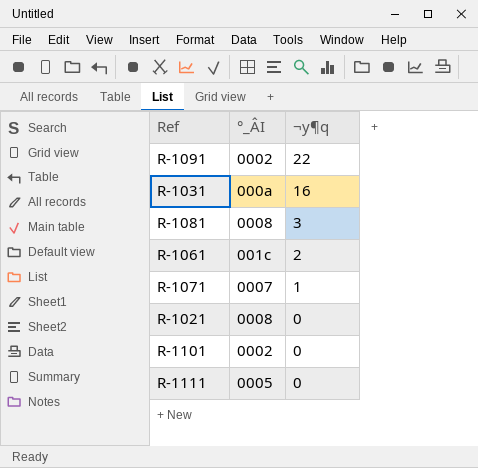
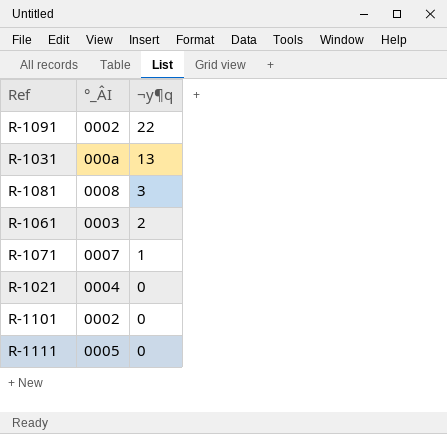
R-1031 | ¬y¶q: 16 -> 13
R-1061 | °_ÂI: 001c -> 0003
R-1021 | °_ÂI: 0008 -> 0004

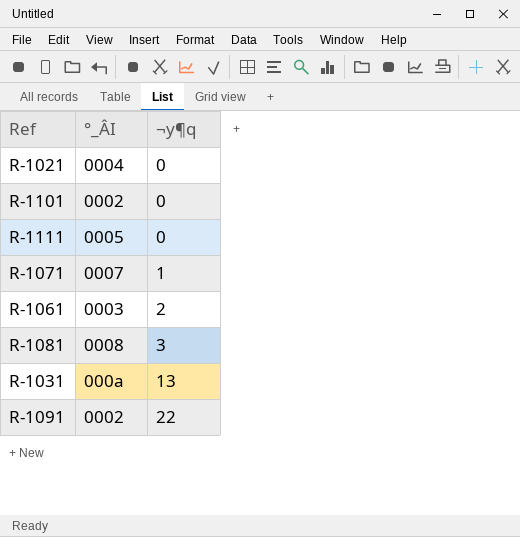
row order: ¬y¶q descending -> ¬y¶q ascending

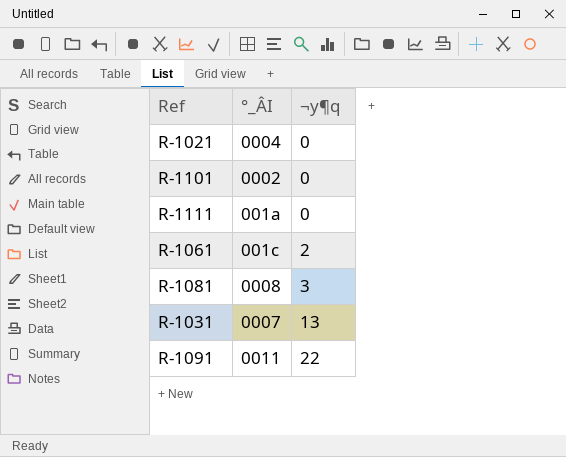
row R-1071: 0007 | 1 -> none
R-1111 | °_ÂI: 0005 -> 001a
R-1061 | °_ÂI: 0003 -> 001c
R-1031 | °_ÂI: 000a -> 0007
R-1091 | °_ÂI: 0002 -> 0011

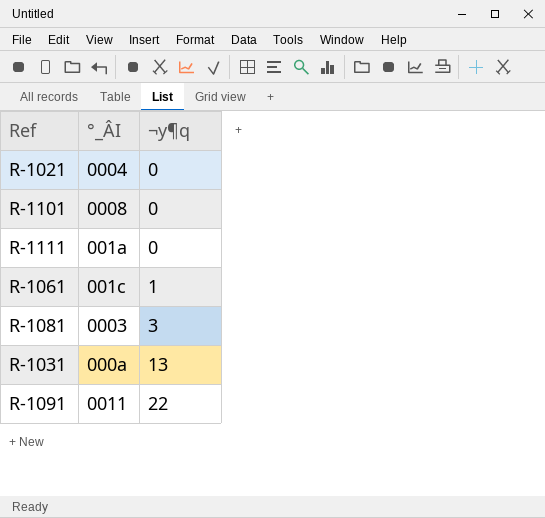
R-1101 | °_ÂI: 0002 -> 0008
R-1061 | ¬y¶q: 2 -> 1
R-1081 | °_ÂI: 0008 -> 0003
R-1031 | °_ÂI: 0007 -> 000a

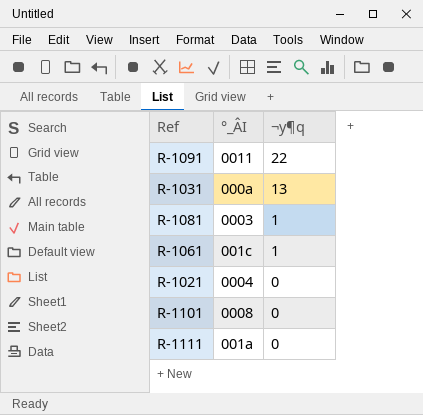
row order: ¬y¶q ascending -> ¬y¶q descending
R-1081 | ¬y¶q: 3 -> 1

